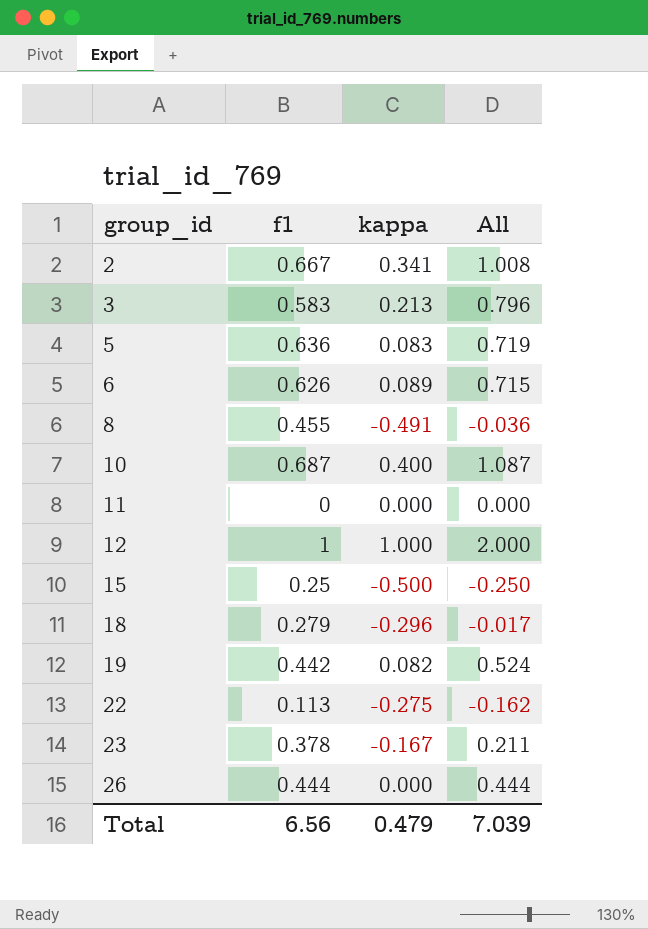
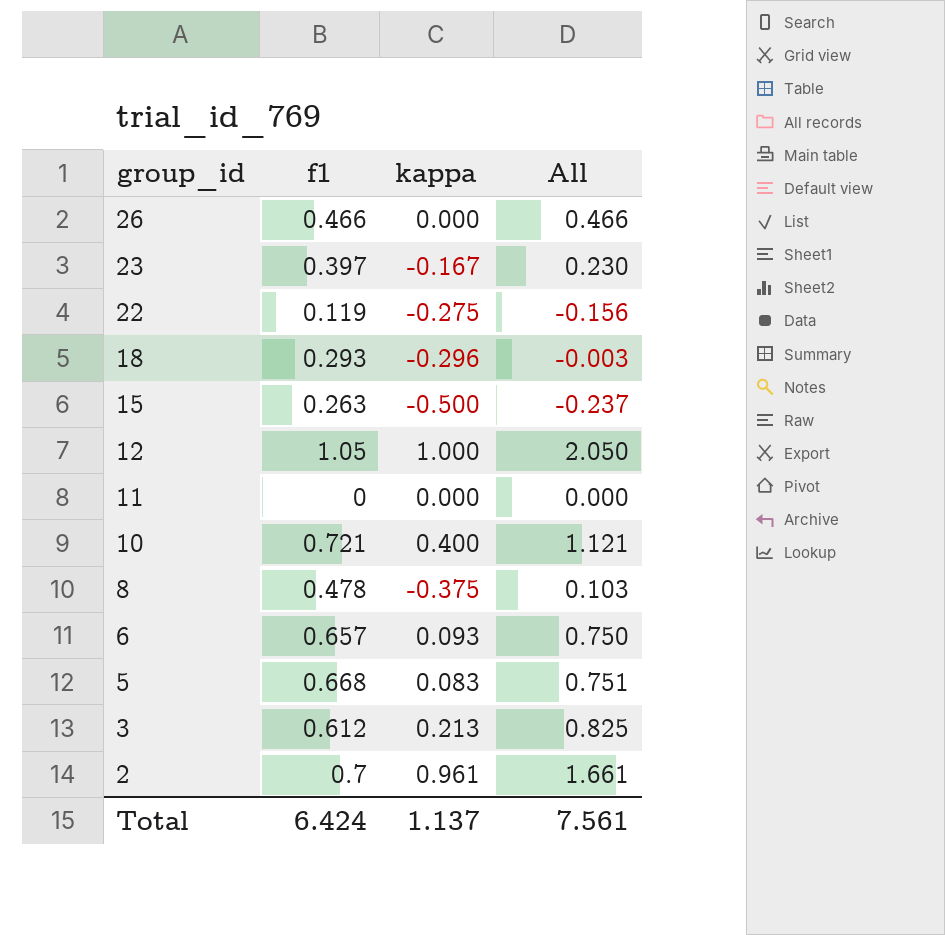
row order: group_id ascending -> group_id descending
row 19: 0.442 | 0.082 | 0.524 -> none
26 | f1: 0.444 -> 0.466
26 | All: 0.444 -> 0.466
23 | f1: 0.378 -> 0.397
23 | All: 0.211 -> 0.230
22 | f1: 0.113 -> 0.119
22 | All: -0.162 -> -0.156
18 | f1: 0.279 -> 0.293
18 | All: -0.017 -> -0.003
15 | f1: 0.25 -> 0.263
15 | All: -0.250 -> -0.237
12 | f1: 1 -> 1.05
12 | All: 2.000 -> 2.050
10 | f1: 0.687 -> 0.721
10 | All: 1.087 -> 1.121
8 | f1: 0.455 -> 0.478
8 | kappa: -0.491 -> -0.375
8 | All: -0.036 -> 0.103
6 | f1: 0.626 -> 0.657
6 | kappa: 0.089 -> 0.093
6 | All: 0.715 -> 0.750
5 | f1: 0.636 -> 0.668
5 | All: 0.719 -> 0.751
3 | f1: 0.583 -> 0.612
3 | All: 0.796 -> 0.825
2 | f1: 0.667 -> 0.7
2 | kappa: 0.341 -> 0.961
2 | All: 1.008 -> 1.661
Total | f1: 6.56 -> 6.424
Total | kappa: 0.479 -> 1.137
Total | All: 7.039 -> 7.561

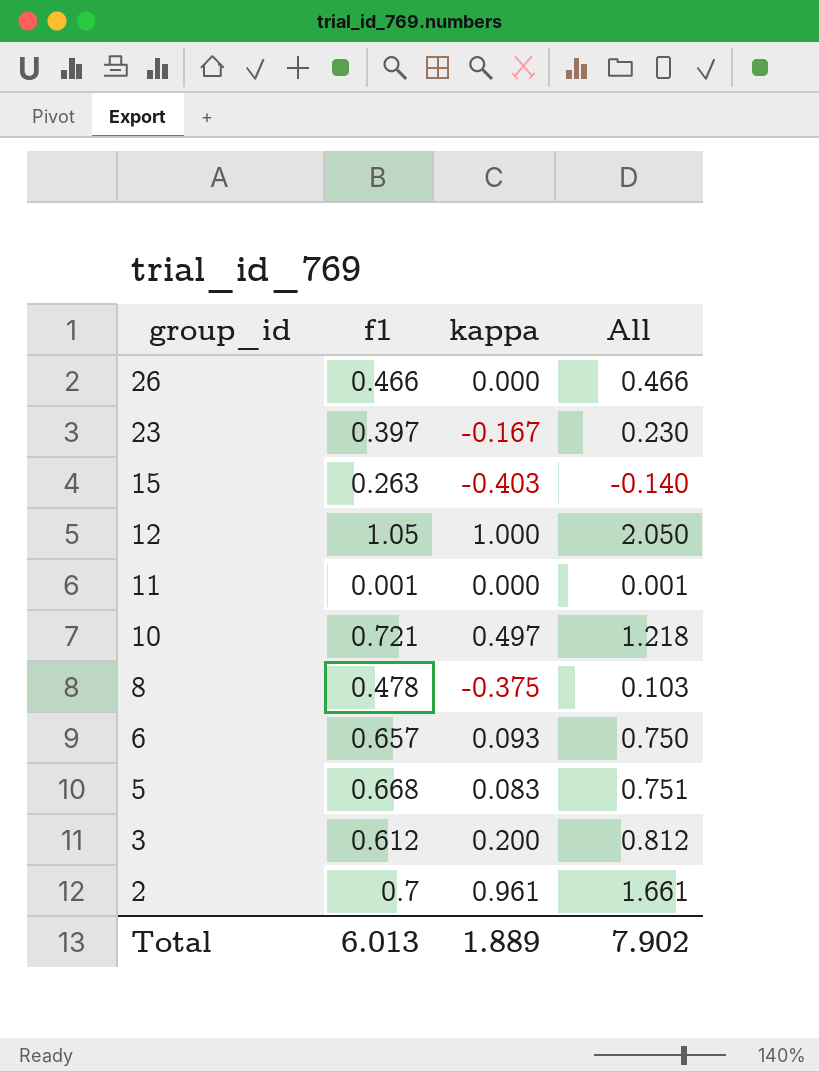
row 22: 0.119 | -0.275 | -0.156 -> none
row 18: 0.293 | -0.296 | -0.003 -> none
15 | kappa: -0.500 -> -0.403
15 | All: -0.237 -> -0.140
11 | f1: 0 -> 0.001
11 | All: 0.000 -> 0.001
10 | kappa: 0.400 -> 0.497
10 | All: 1.121 -> 1.218
3 | kappa: 0.213 -> 0.200
3 | All: 0.825 -> 0.812
Total | f1: 6.424 -> 6.013
Total | kappa: 1.137 -> 1.889
Total | All: 7.561 -> 7.902

